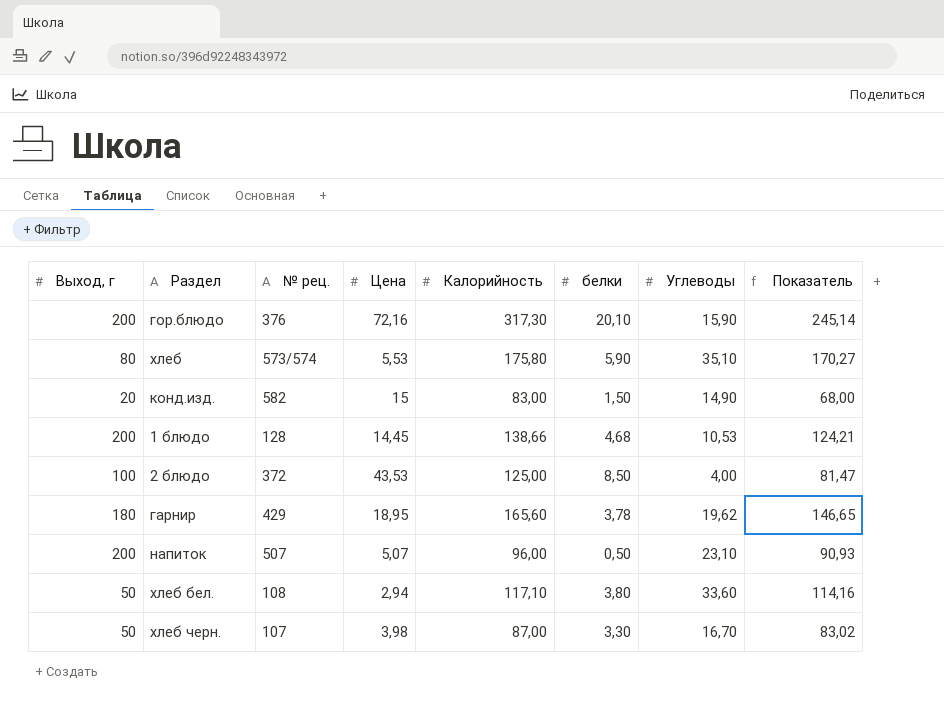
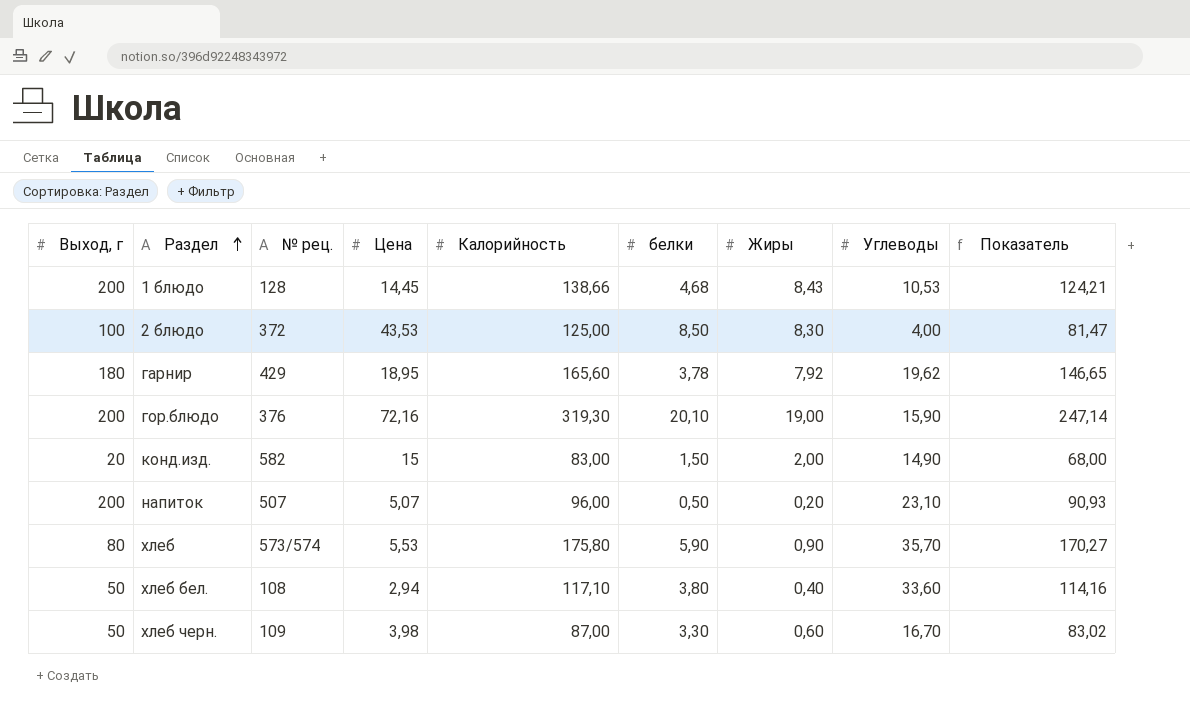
row order: none -> Раздел ascending
column Жиры | position: none -> 7
гор.блюдо | Калорийность: 317,30 -> 319,30
гор.блюдо | Показатель: 245,14 -> 247,14
хлеб | Углеводы: 35,10 -> 35,70
хлеб черн. | № рец.: 107 -> 109

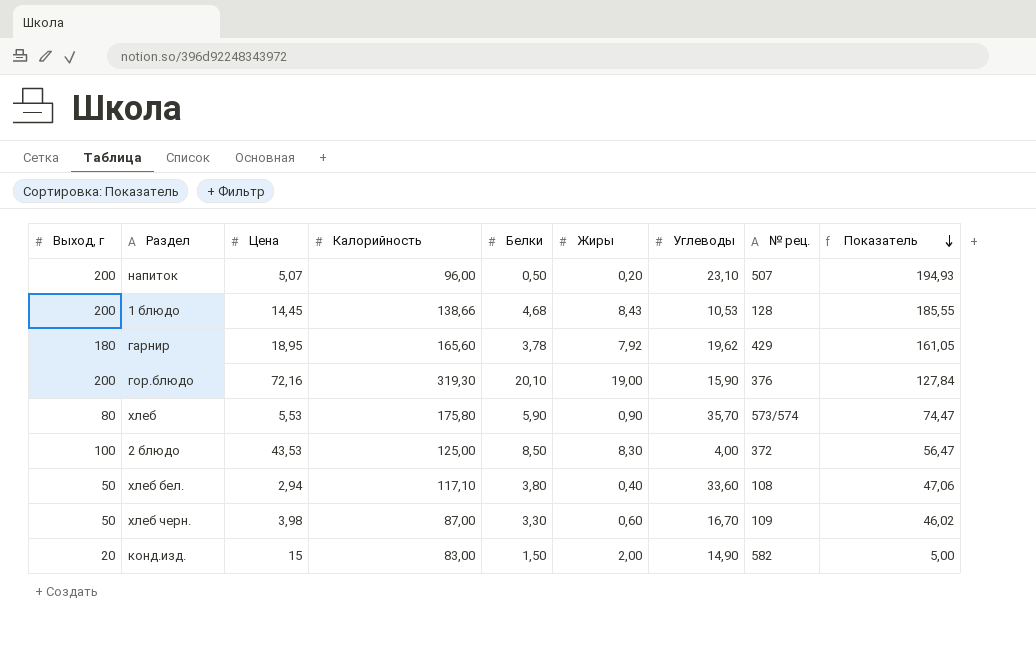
row order: Раздел ascending -> Показатель descending
column name: белки -> Белки
column № рец. | position: 3 -> 8
column Показатель | formula: [Калорийность] - [Цена] -> [Выход, г] - [Цена]

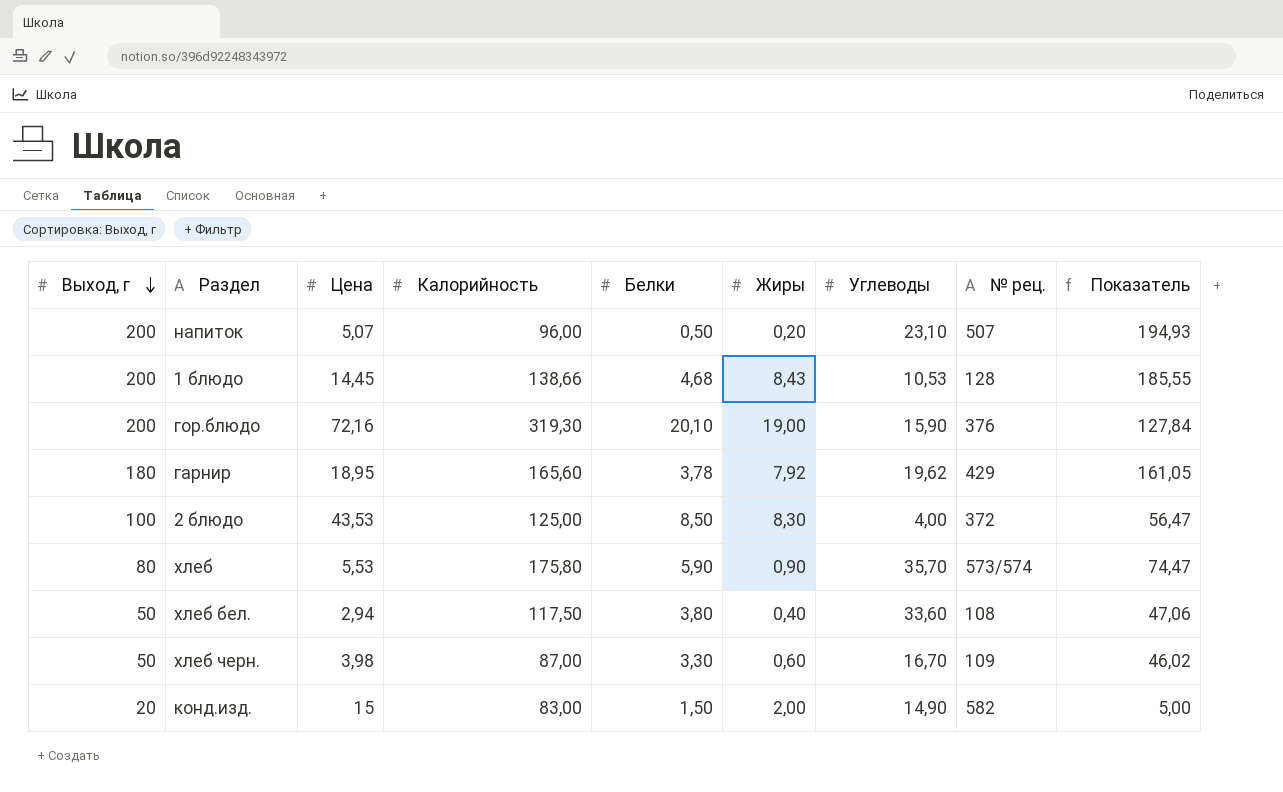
row order: Показатель descending -> Выход, г descending
хлеб бел. | Калорийность: 117,10 -> 117,50

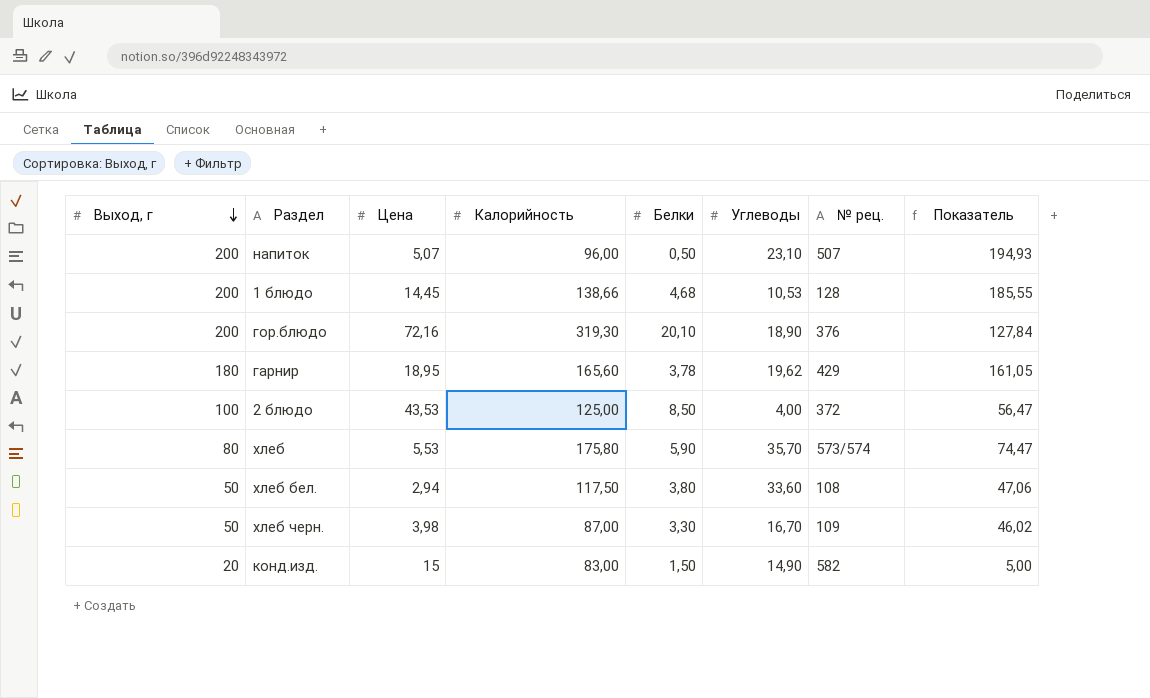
column Жиры | position: 6 -> none
гор.блюдо | Углеводы: 15,90 -> 18,90

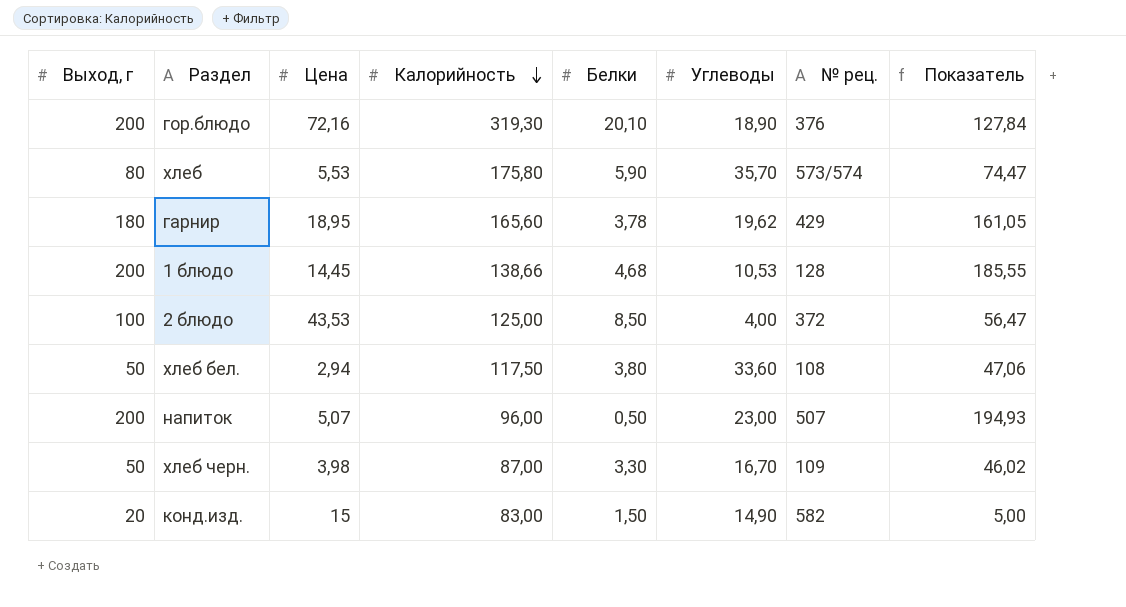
row order: Выход, г descending -> Калорийность descending
напиток | Углеводы: 23,10 -> 23,00

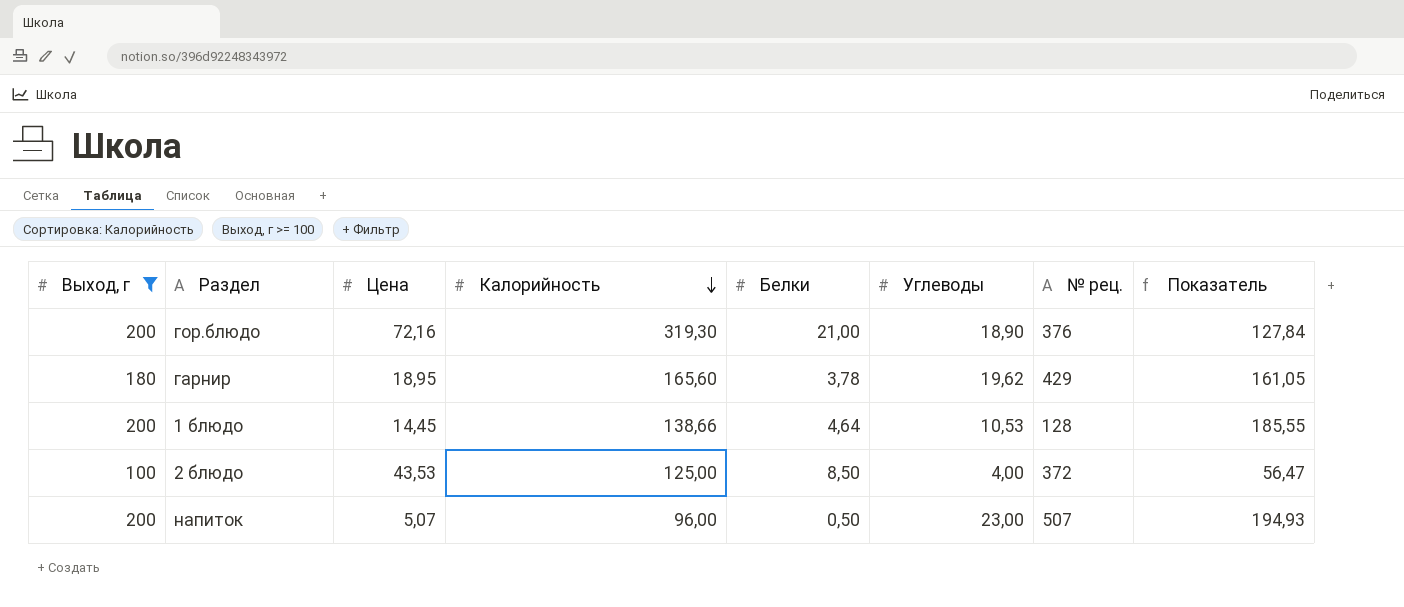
filter: none -> Выход, г >= 100
гор.блюдо | Белки: 20,10 -> 21,00
1 блюдо | Белки: 4,68 -> 4,64

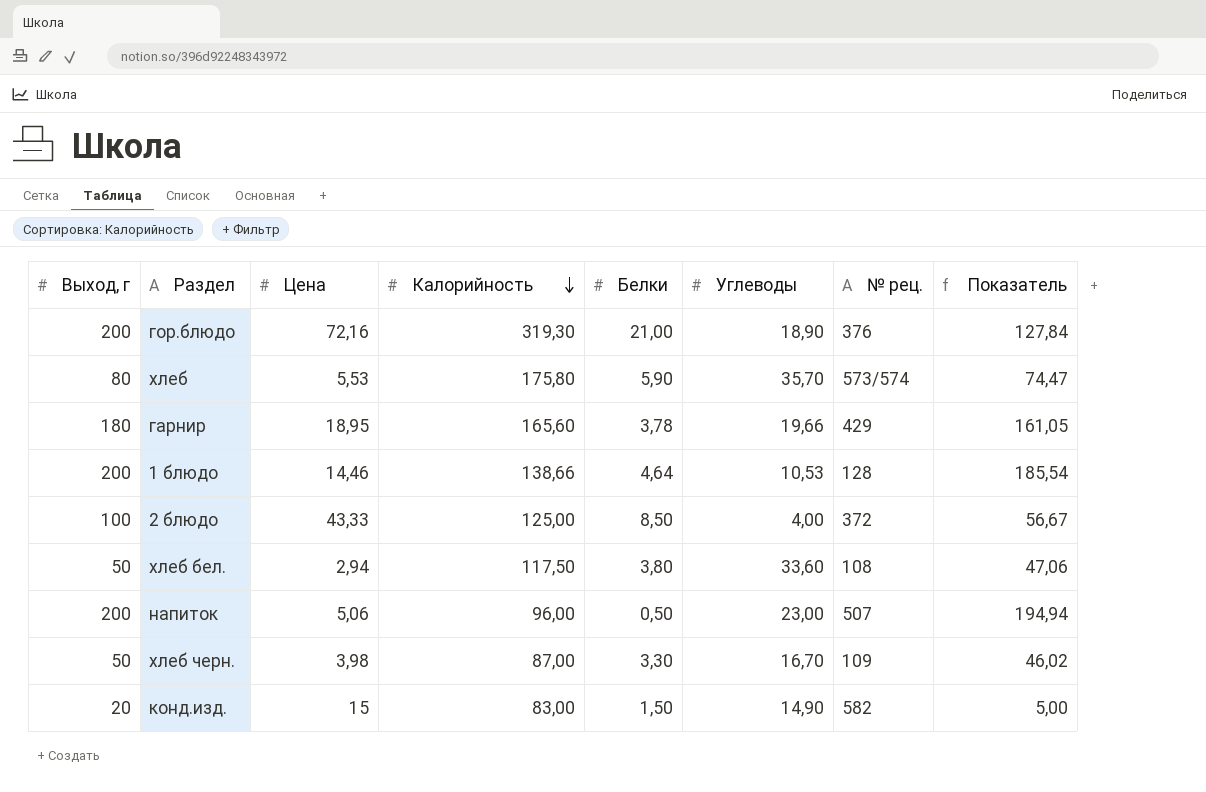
filter: Выход, г >= 100 -> none
гарнир | Углеводы: 19,62 -> 19,66
1 блюдо | Цена: 14,45 -> 14,46
1 блюдо | Показатель: 185,55 -> 185,54
2 блюдо | Цена: 43,53 -> 43,33
2 блюдо | Показатель: 56,47 -> 56,67
напиток | Цена: 5,07 -> 5,06
напиток | Показатель: 194,93 -> 194,94

